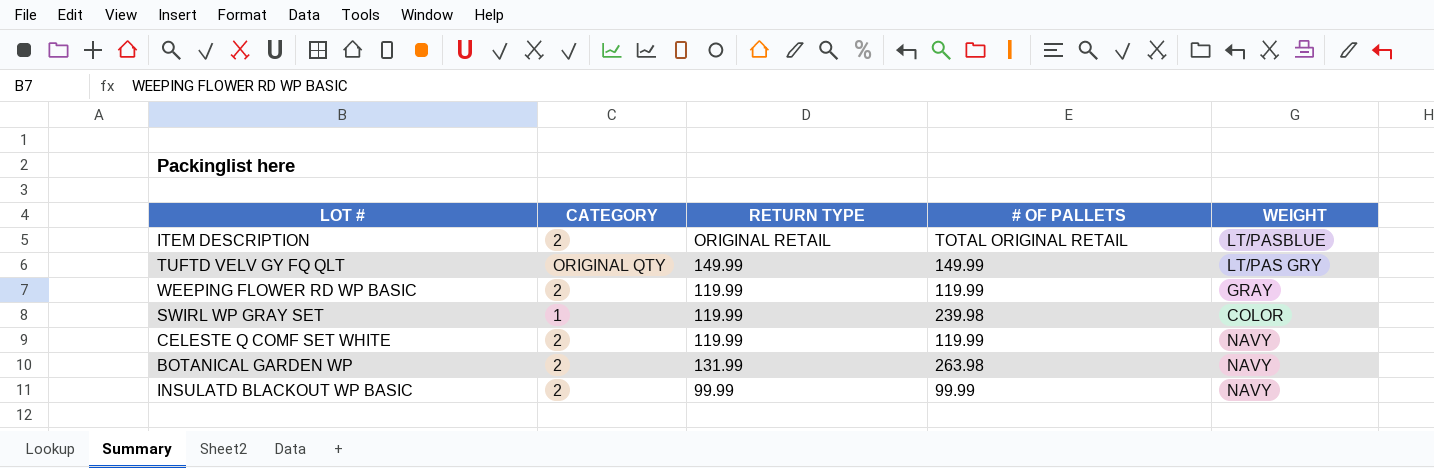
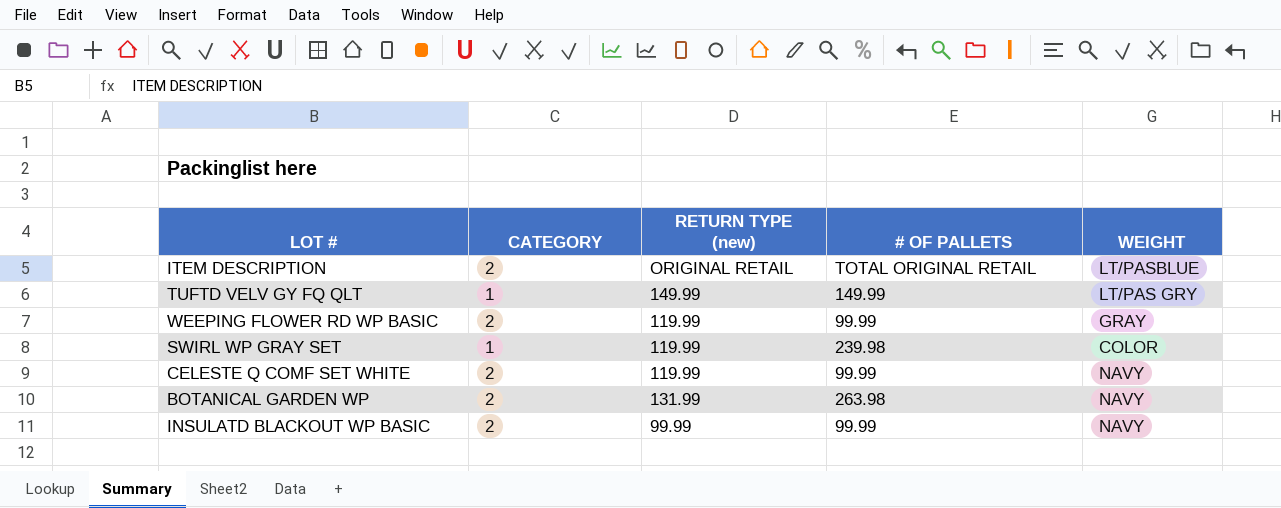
column name: RETURN TYPE -> RETURN TYPE (new)
TUFTD VELV GY FQ QLT | CATEGORY: ORIGINAL QTY -> 1
WEEPING FLOWER RD WP BASIC | # OF PALLETS: 119.99 -> 99.99
CELESTE Q COMF SET WHITE | # OF PALLETS: 119.99 -> 99.99

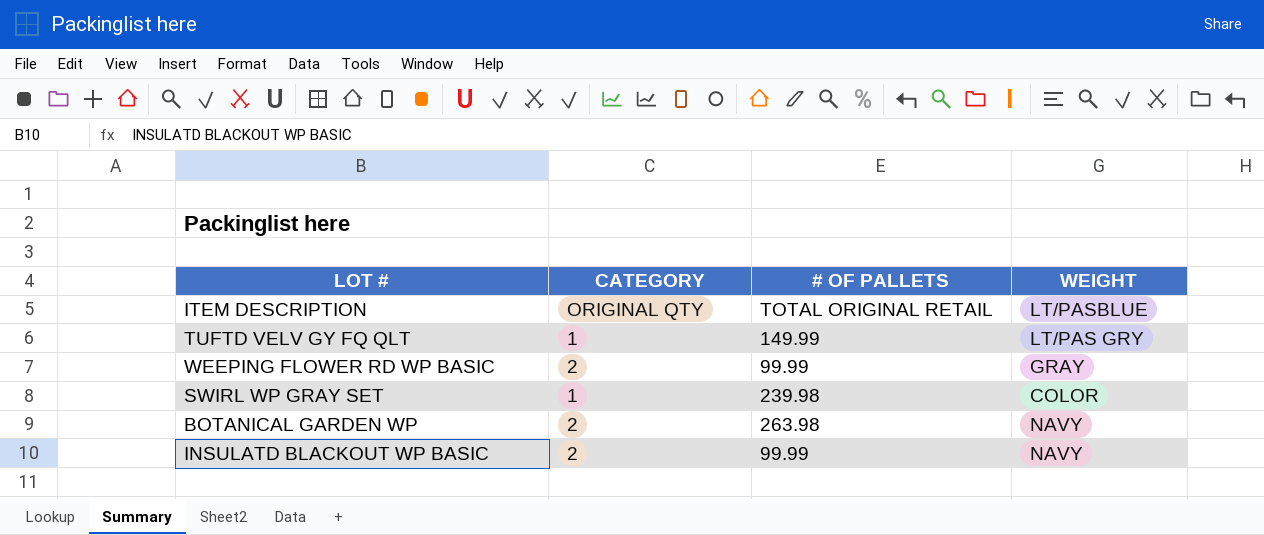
column RETURN TYPE (new) | position: 3 -> none
row CELESTE Q COMF SET WHITE: 2 | 119.99 | 99.99 | NAVY -> none
ITEM DESCRIPTION | CATEGORY: 2 -> ORIGINAL QTY

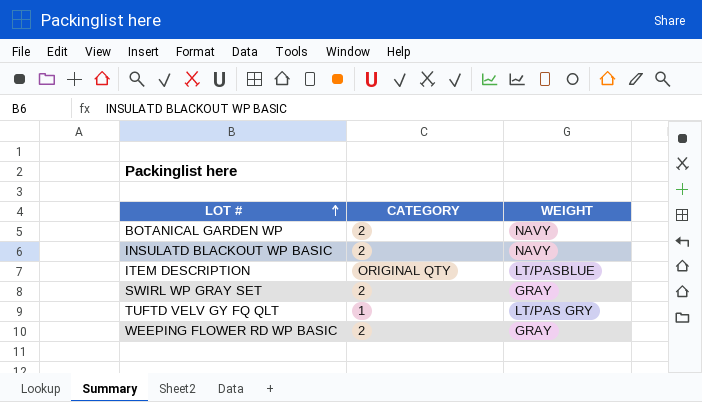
row order: none -> LOT # ascending
column # OF PALLETS | position: 3 -> none
SWIRL WP GRAY SET | CATEGORY: 1 -> 2
SWIRL WP GRAY SET | WEIGHT: COLOR -> GRAY

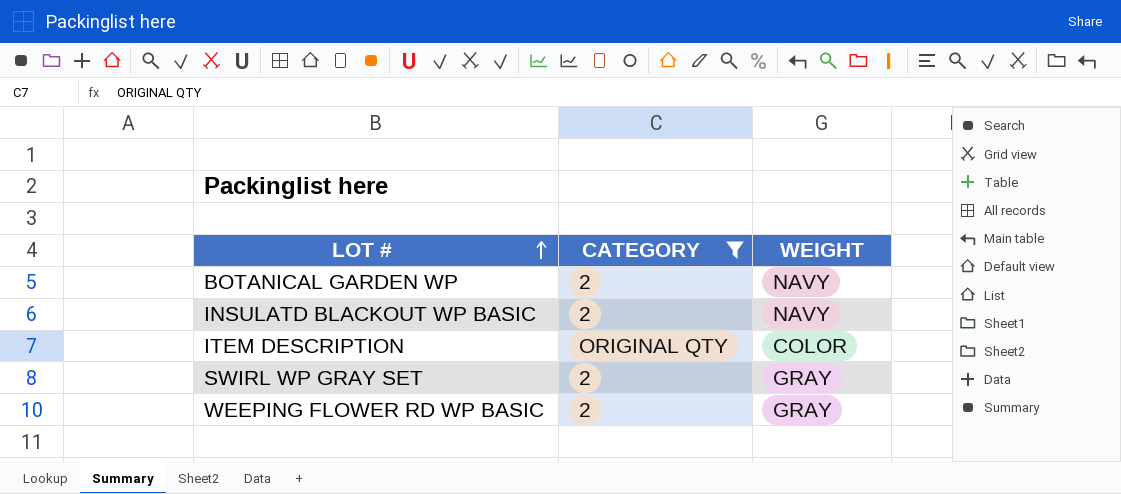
filter: none -> CATEGORY != 1
ITEM DESCRIPTION | WEIGHT: LT/PASBLUE -> COLOR

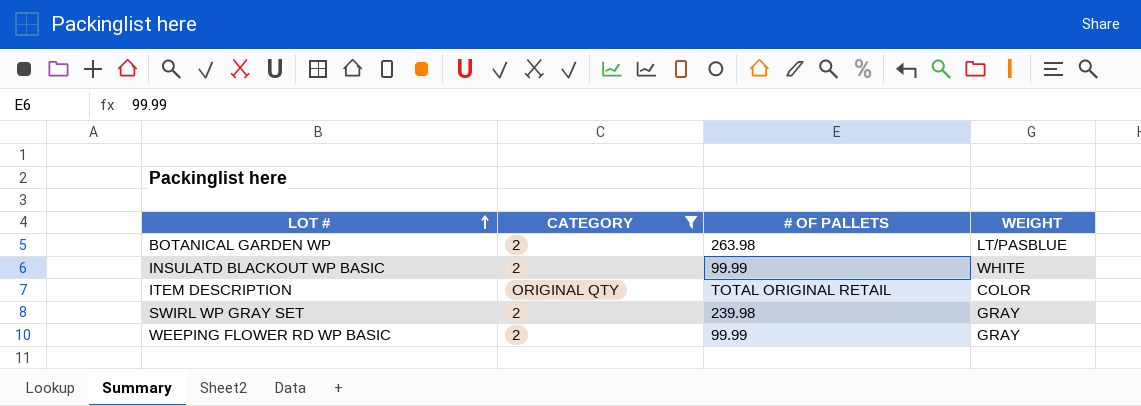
column # OF PALLETS | position: none -> 3
BOTANICAL GARDEN WP | WEIGHT: NAVY -> LT/PASBLUE
INSULATD BLACKOUT WP BASIC | WEIGHT: NAVY -> WHITE

